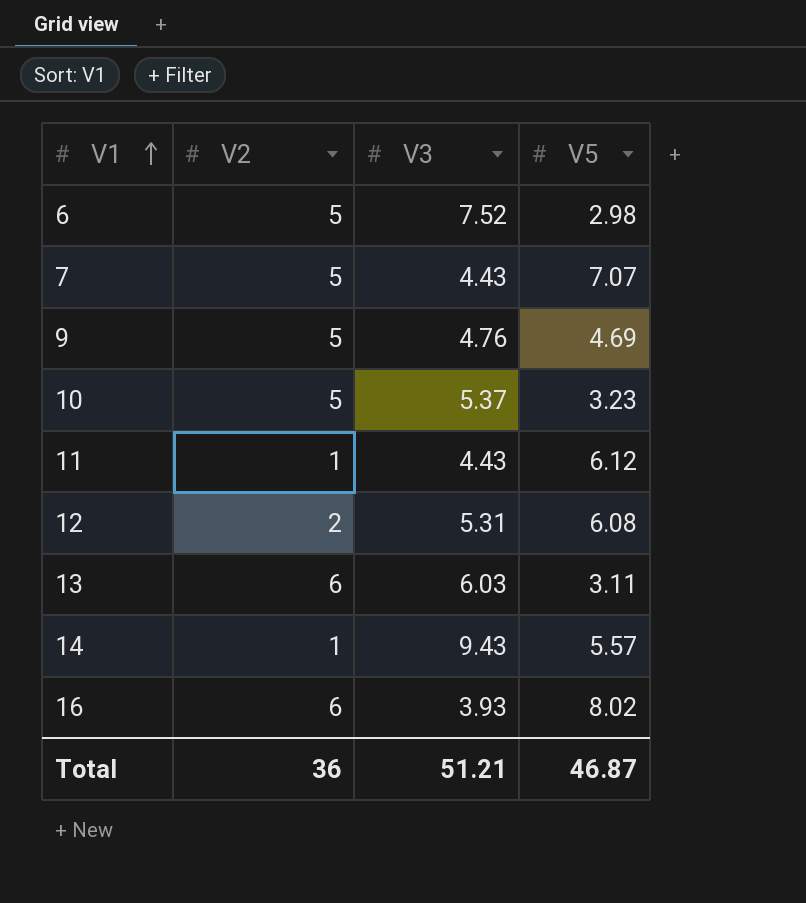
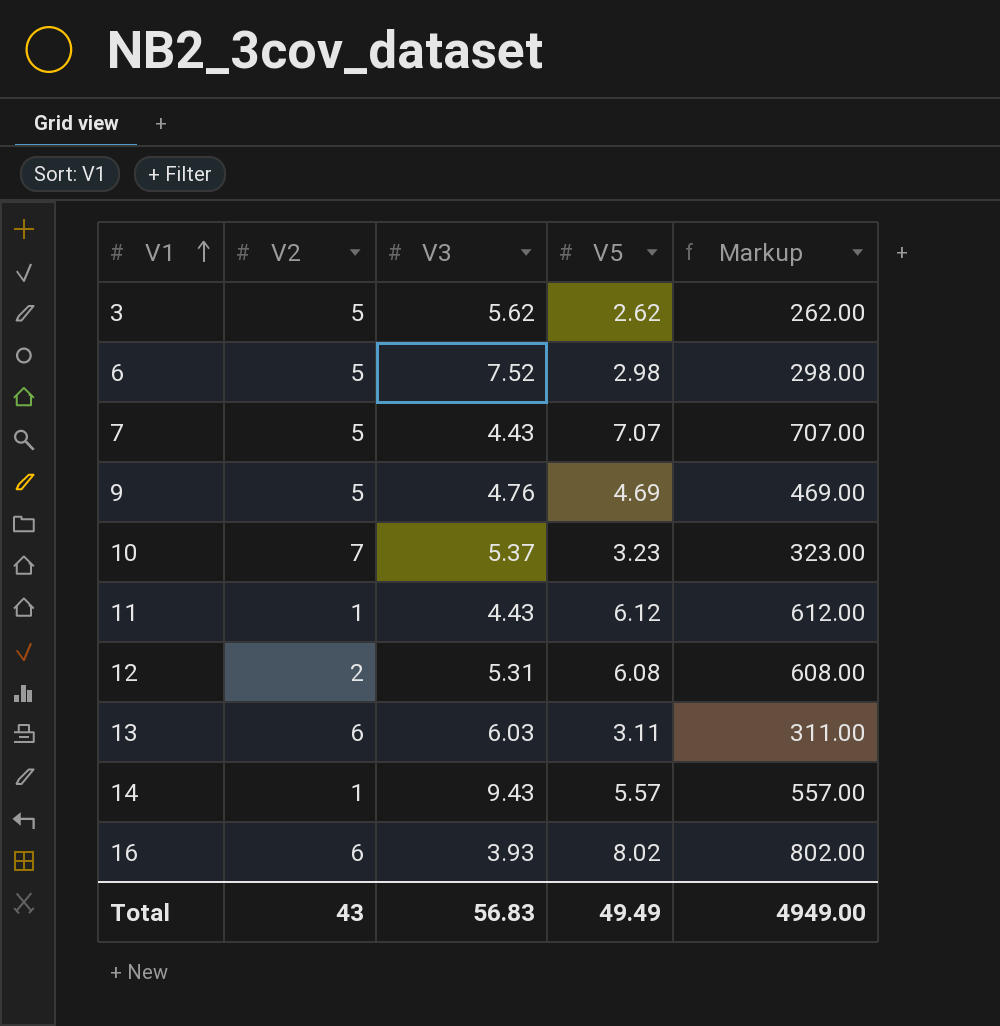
column Markup | formula: none -> [V5] * 100
row 3: none -> 5 | 5.62 | 2.62 | 262.00
10 | V2: 5 -> 7
Total | V2: 36 -> 43
Total | V3: 51.21 -> 56.83
Total | V5: 46.87 -> 49.49

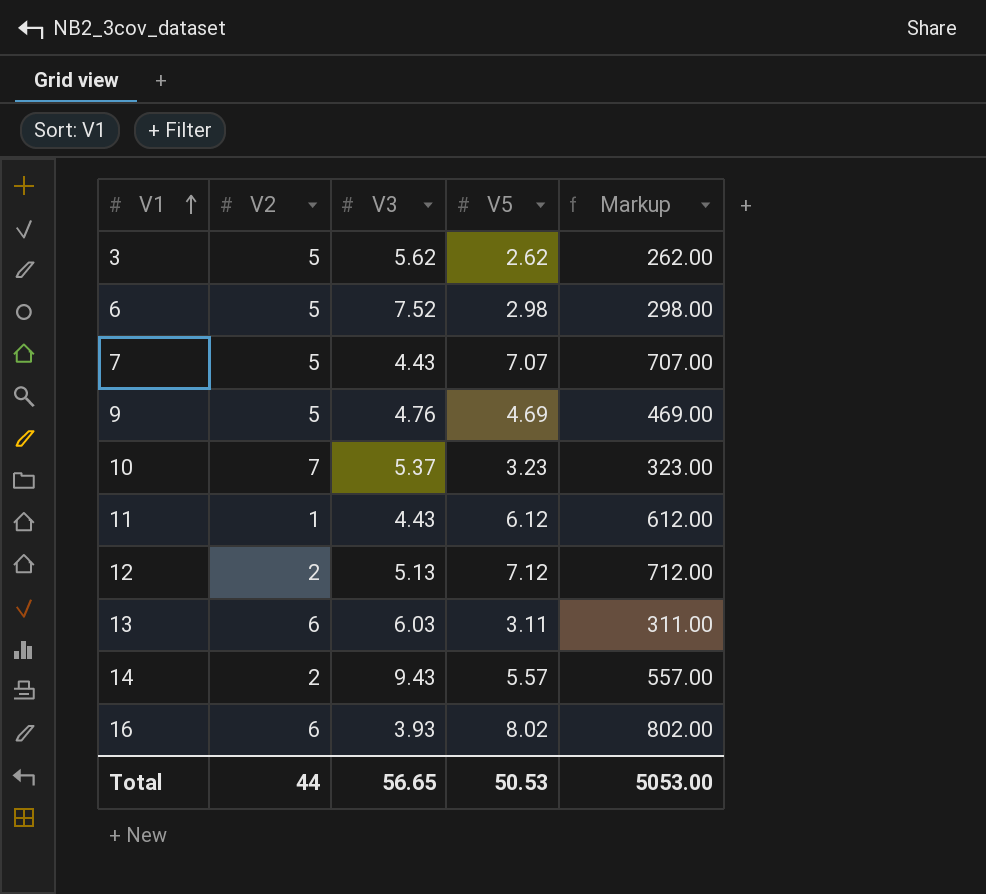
12 | V3: 5.31 -> 5.13
12 | V5: 6.08 -> 7.12
12 | Markup: 608.00 -> 712.00
14 | V2: 1 -> 2
Total | V2: 43 -> 44
Total | V3: 56.83 -> 56.65
Total | V5: 49.49 -> 50.53
Total | Markup: 4949.00 -> 5053.00

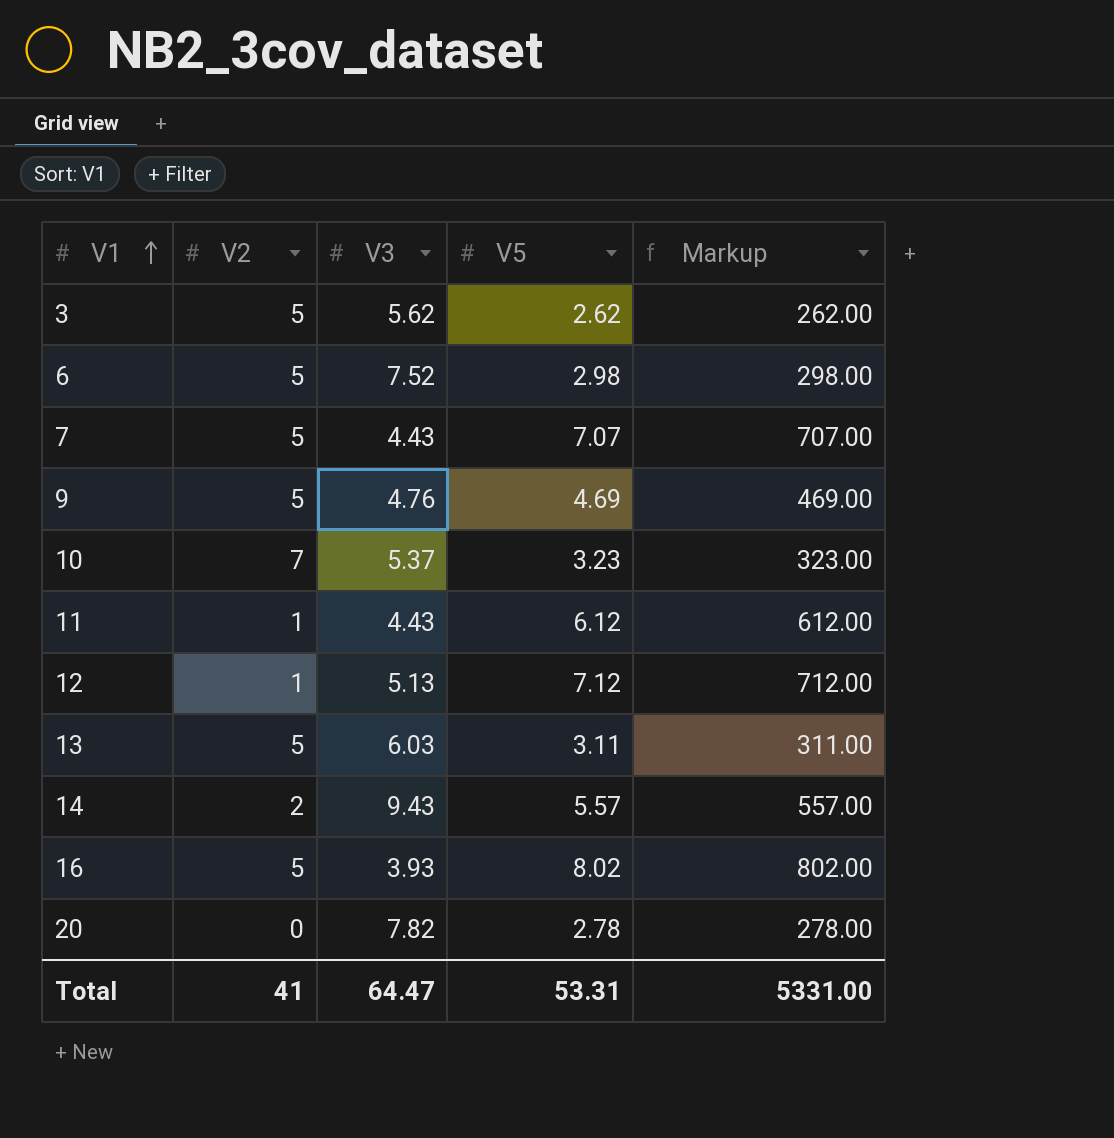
12 | V2: 2 -> 1
13 | V2: 6 -> 5
16 | V2: 6 -> 5
row 20: none -> 0 | 7.82 | 2.78 | 278.00
Total | V2: 44 -> 41
Total | V3: 56.65 -> 64.47
Total | V5: 50.53 -> 53.31
Total | Markup: 5053.00 -> 5331.00

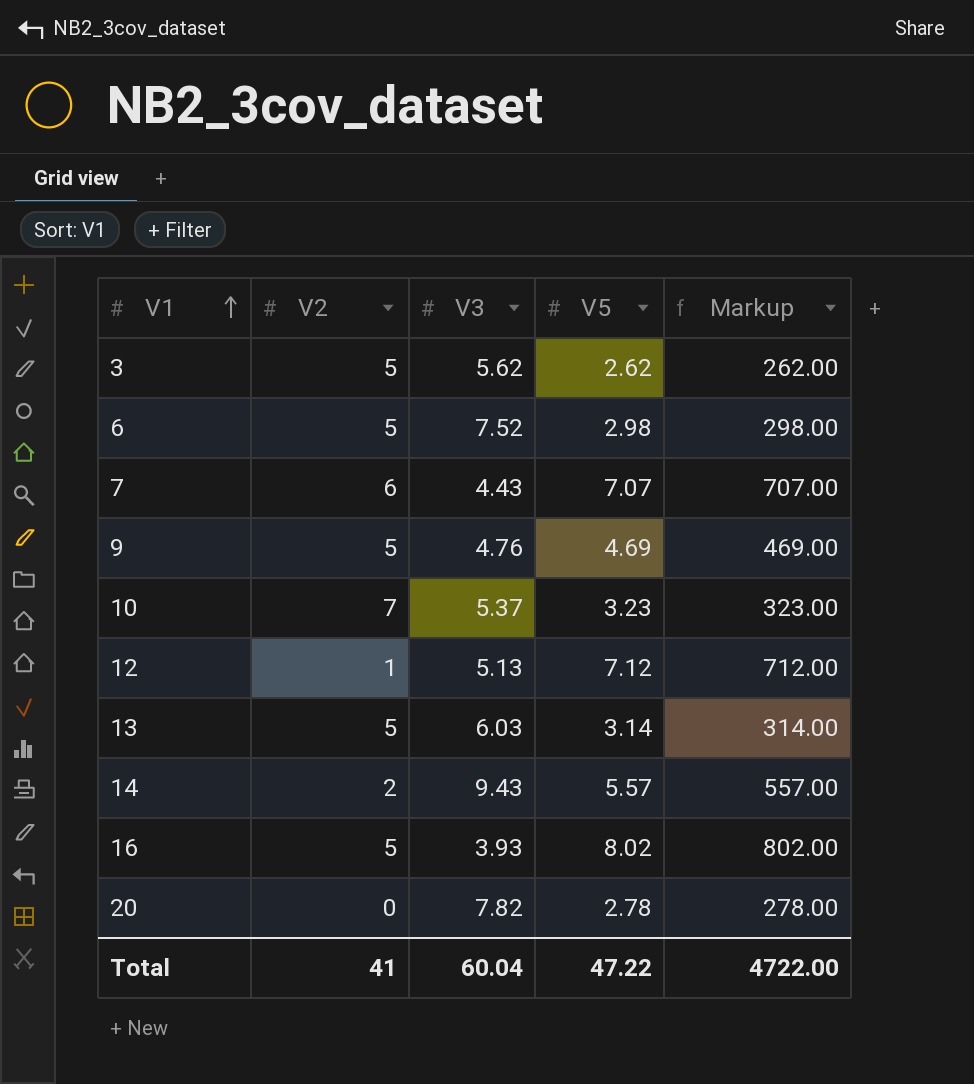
row 11: 1 | 4.43 | 6.12 | 612.00 -> none
7 | V2: 5 -> 6
13 | V5: 3.11 -> 3.14
13 | Markup: 311.00 -> 314.00
Total | V3: 64.47 -> 60.04
Total | V5: 53.31 -> 47.22
Total | Markup: 5331.00 -> 4722.00

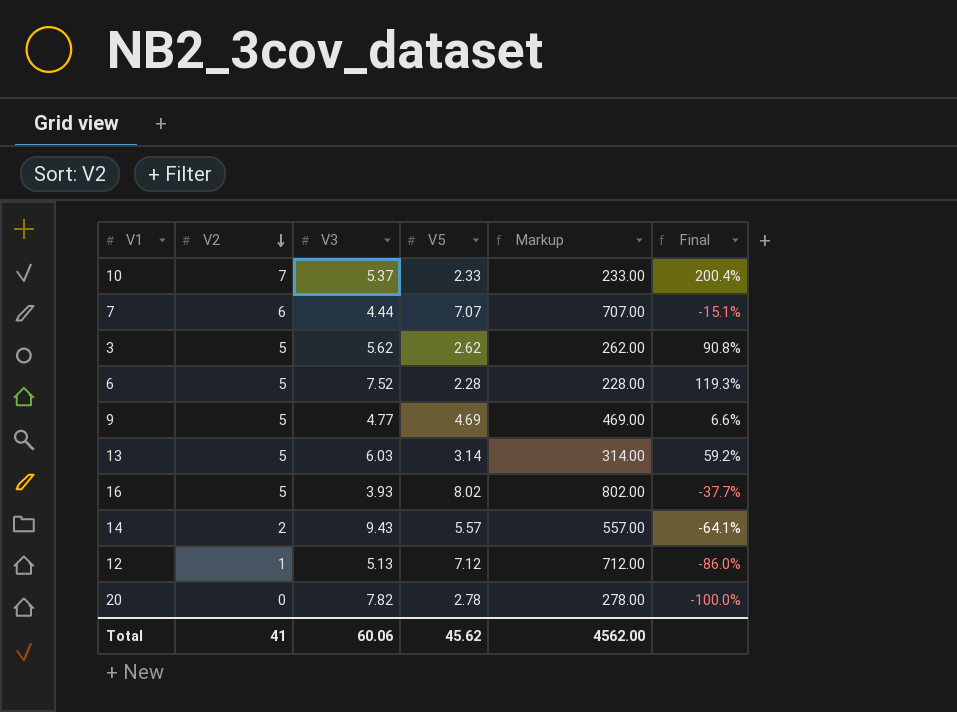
row order: V1 ascending -> V2 descending
column Final | formula: none -> ([V2] - [V5]) / [V5]
10 | V5: 3.23 -> 2.33
10 | Markup: 323.00 -> 233.00
7 | V3: 4.43 -> 4.44
6 | V5: 2.98 -> 2.28
6 | Markup: 298.00 -> 228.00
9 | V3: 4.76 -> 4.77
Total | V3: 60.04 -> 60.06
Total | V5: 47.22 -> 45.62
Total | Markup: 4722.00 -> 4562.00

